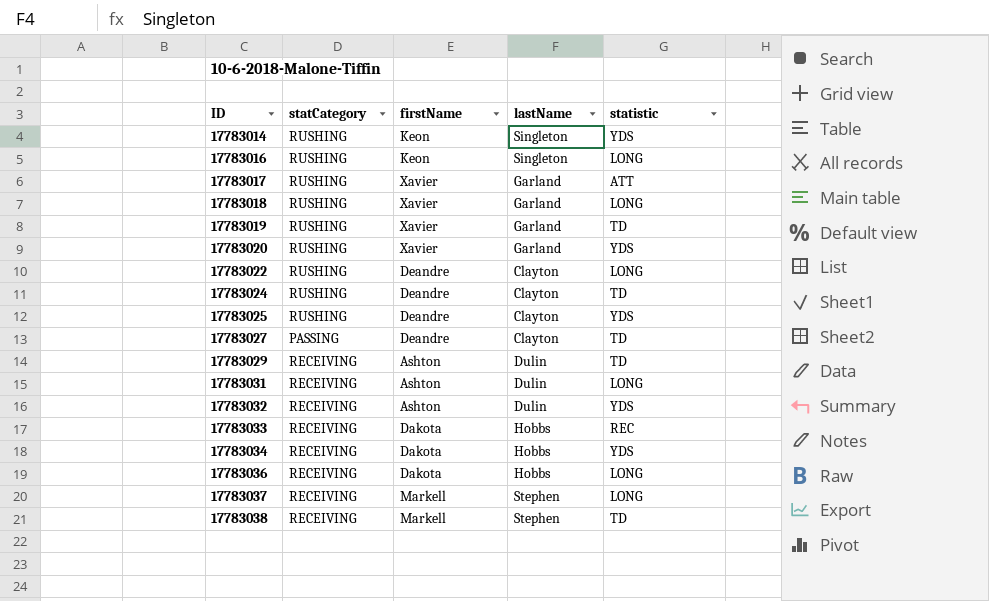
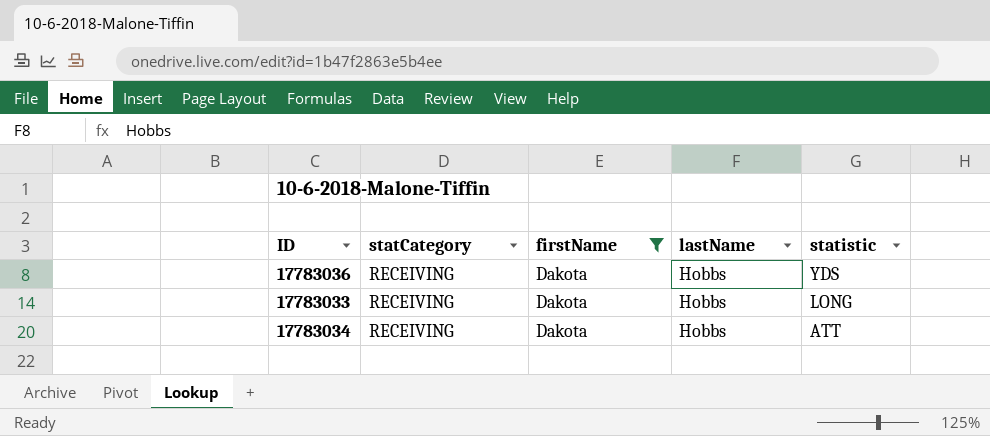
filter: none -> firstName = Dakota
row order: ID ascending -> statistic descending
17783036 | statistic: LONG -> YDS
17783033 | statistic: REC -> LONG
17783034 | statistic: YDS -> ATT

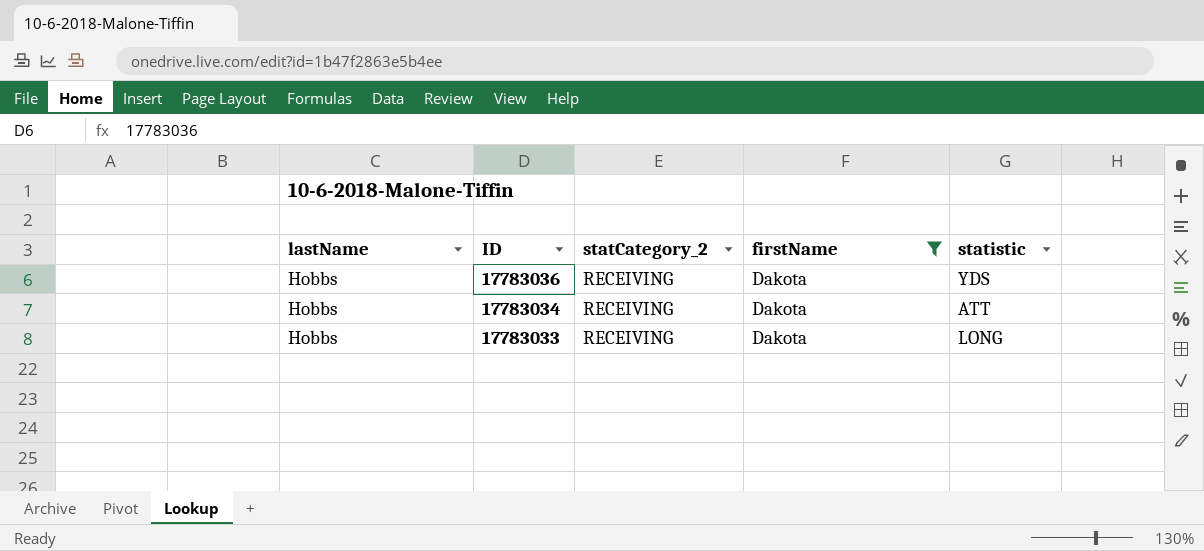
row order: statistic descending -> ID descending
column lastName | position: 4 -> 1
column name: statCategory -> statCategory_2

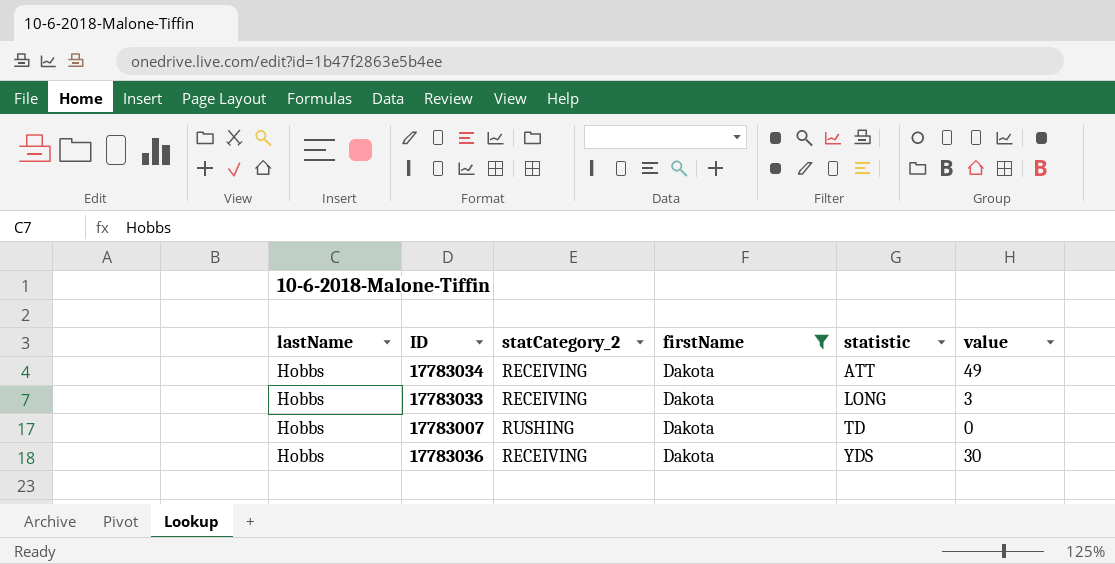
row order: ID descending -> statistic ascending
column value | position: none -> 6
row 17783007: none -> Hobbs | RUSHING | Dakota | TD | 0

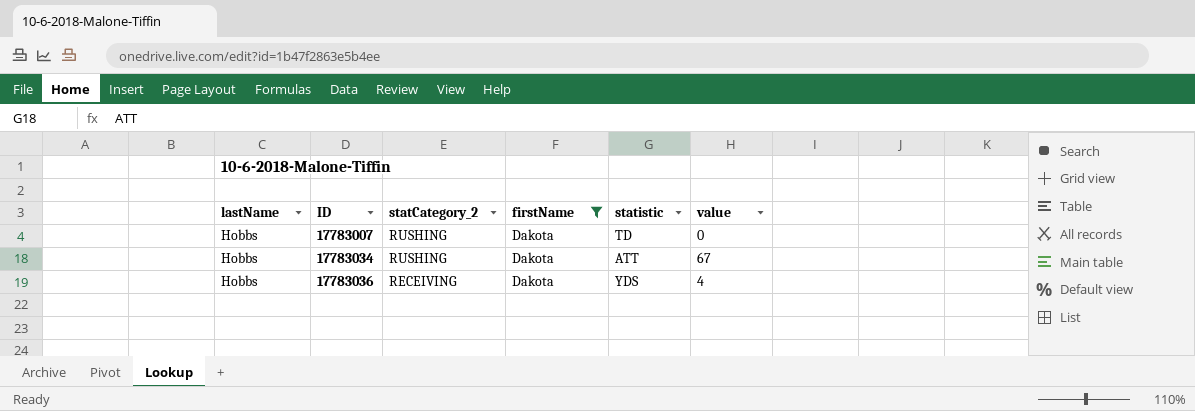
row order: statistic ascending -> ID ascending
row 17783033: Hobbs | RECEIVING | Dakota | LONG | 3 -> none
17783034 | statCategory_2: RECEIVING -> RUSHING
17783034 | value: 49 -> 67
17783036 | value: 30 -> 4

